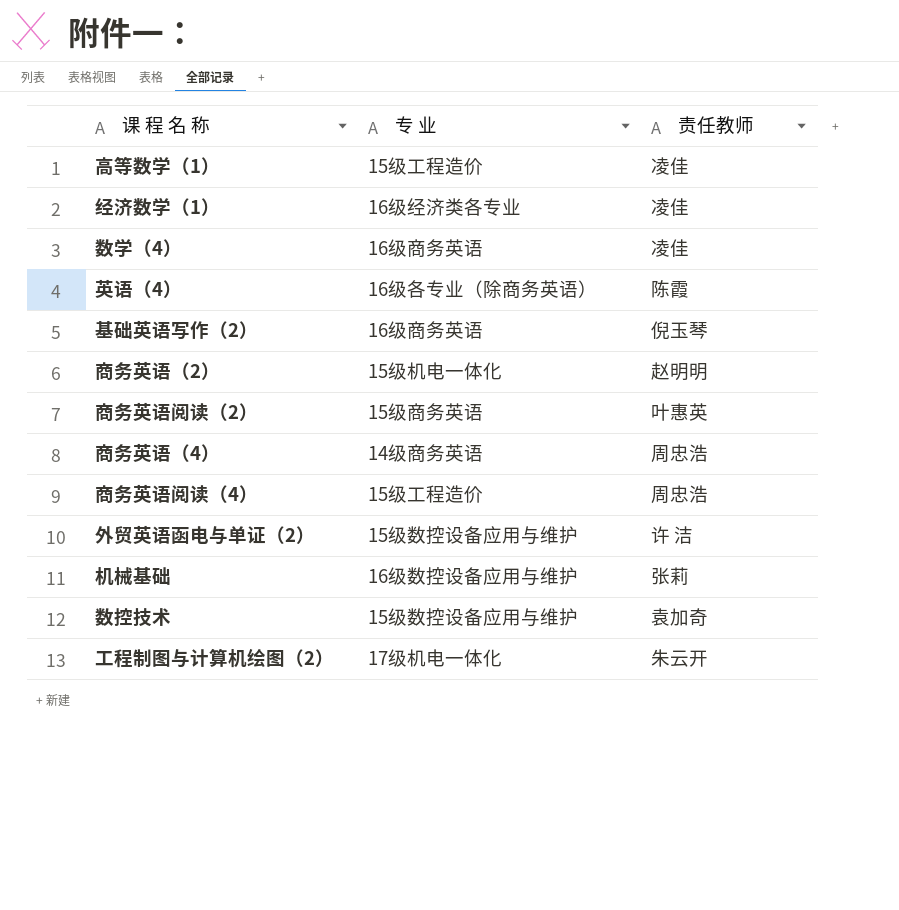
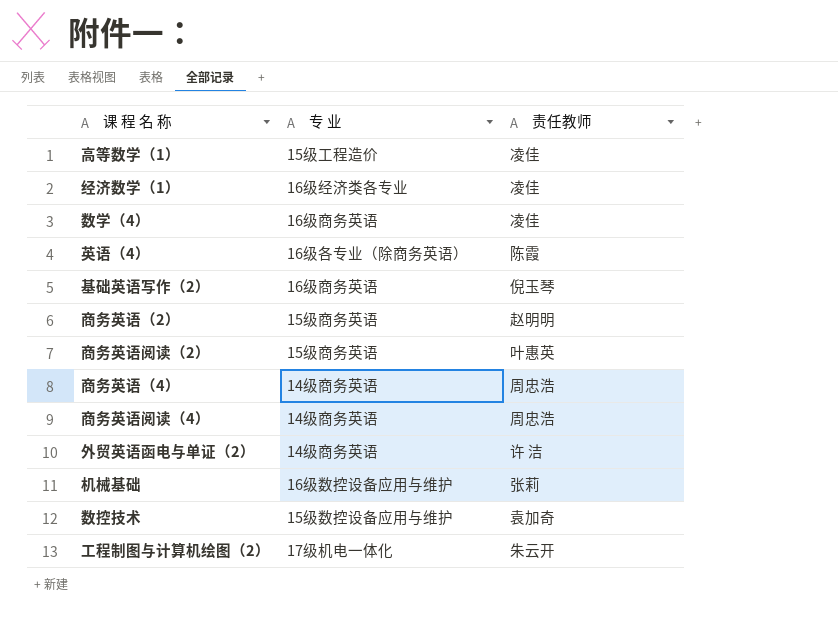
商务英语（2） | 专 业: 15级机电一体化 -> 15级商务英语
商务英语阅读（4） | 专 业: 15级工程造价 -> 14级商务英语
外贸英语函电与单证（2） | 专 业: 15级数控设备应用与维护 -> 14级商务英语

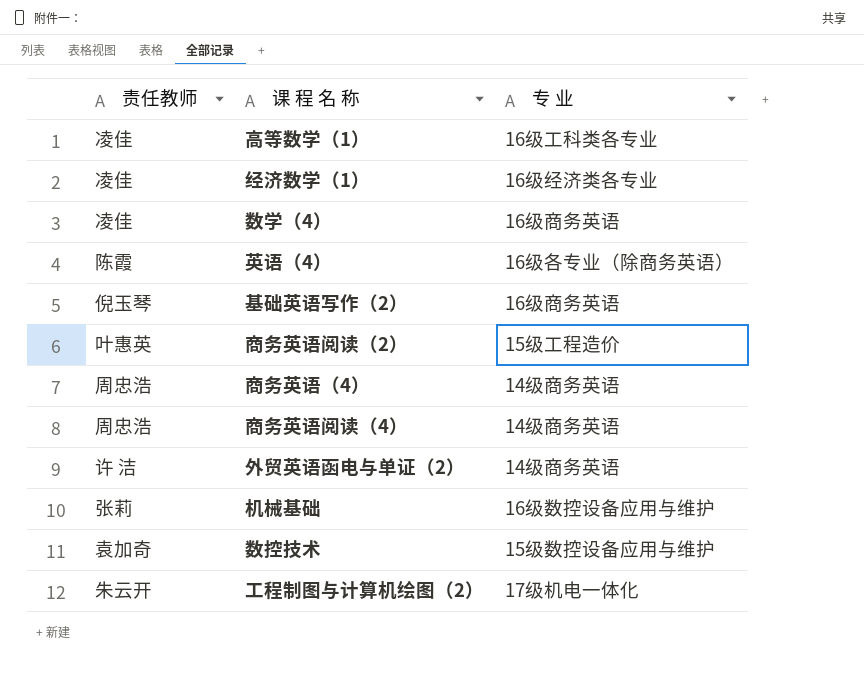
column 责任教师 | position: 3 -> 1
row 商务英语（2）: 15级商务英语 | 赵明明 -> none
高等数学（1） | 专 业: 15级工程造价 -> 16级工科类各专业
商务英语阅读（2） | 专 业: 15级商务英语 -> 15级工程造价

